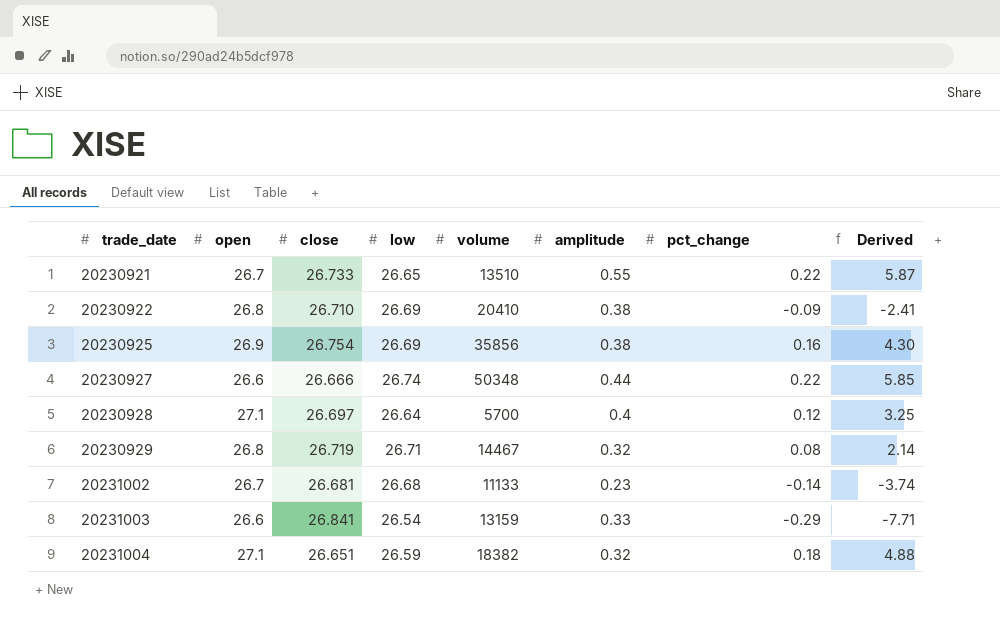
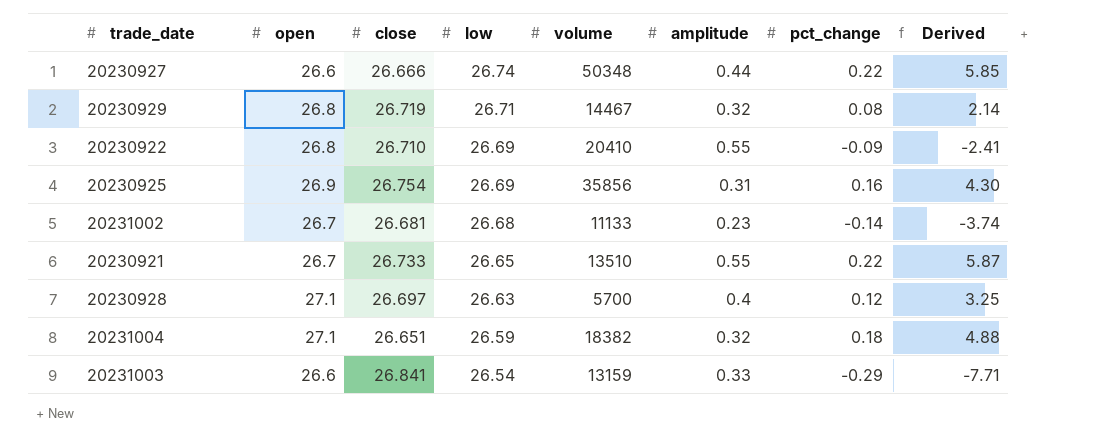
row order: trade_date ascending -> low descending
20230922 | amplitude: 0.38 -> 0.55
20230925 | amplitude: 0.38 -> 0.31
20230928 | low: 26.64 -> 26.63

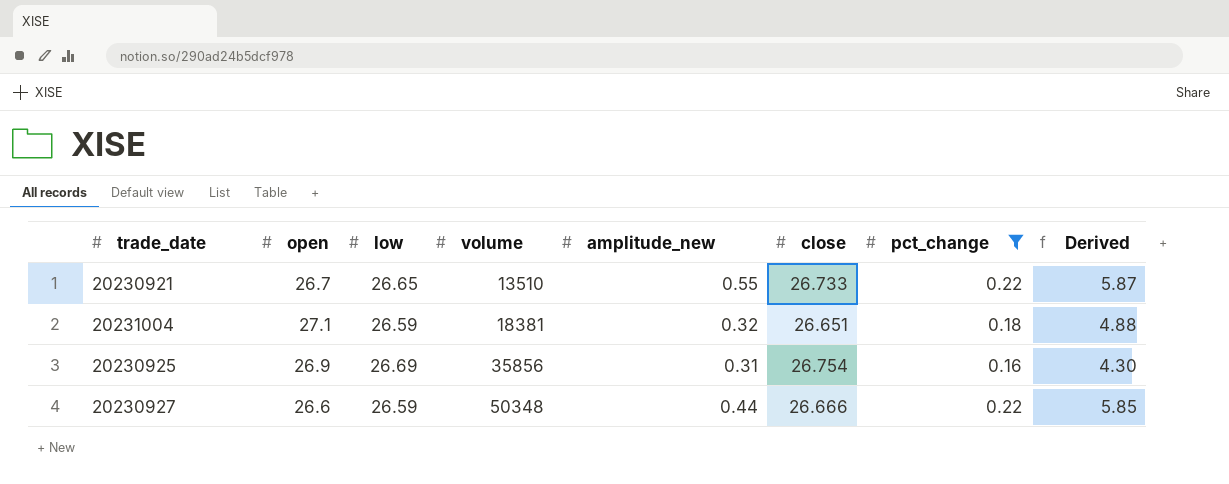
filter: none -> pct_change >= 0.16
row order: low descending -> volume ascending
column name: amplitude -> amplitude_new
column close | position: 3 -> 6
20231004 | volume: 18382 -> 18381
20230927 | low: 26.74 -> 26.59

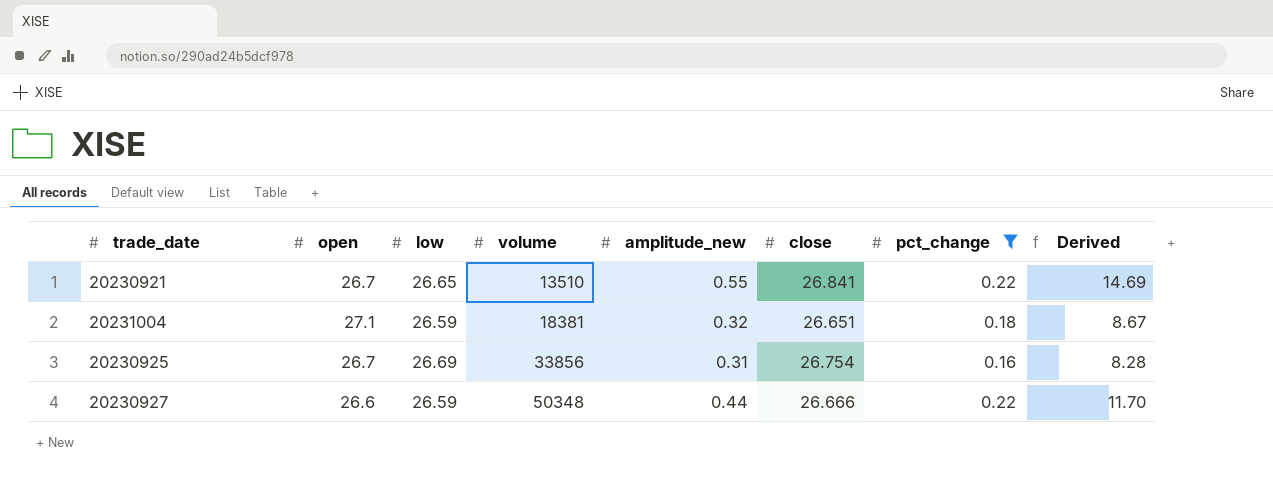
column Derived | formula: [open] * [pct_change] -> [open] * [amplitude_new]
20230921 | close: 26.733 -> 26.841
20230925 | open: 26.9 -> 26.7
20230925 | volume: 35856 -> 33856

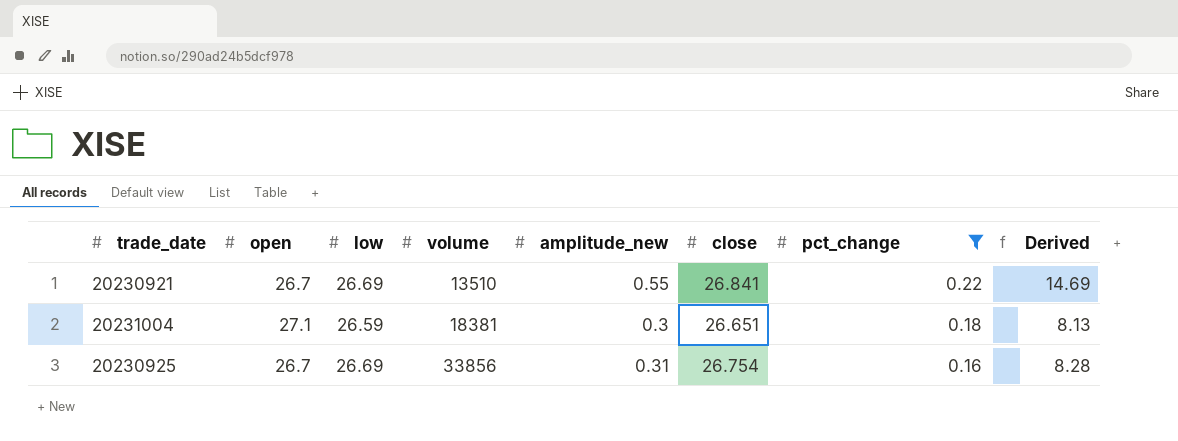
row 20230927: 26.6 | 26.59 | 50348 | 0.44 | 26.666 | 0.22 | 11.70 -> none
20230921 | low: 26.65 -> 26.69
20231004 | amplitude_new: 0.32 -> 0.3
20231004 | Derived: 8.67 -> 8.13

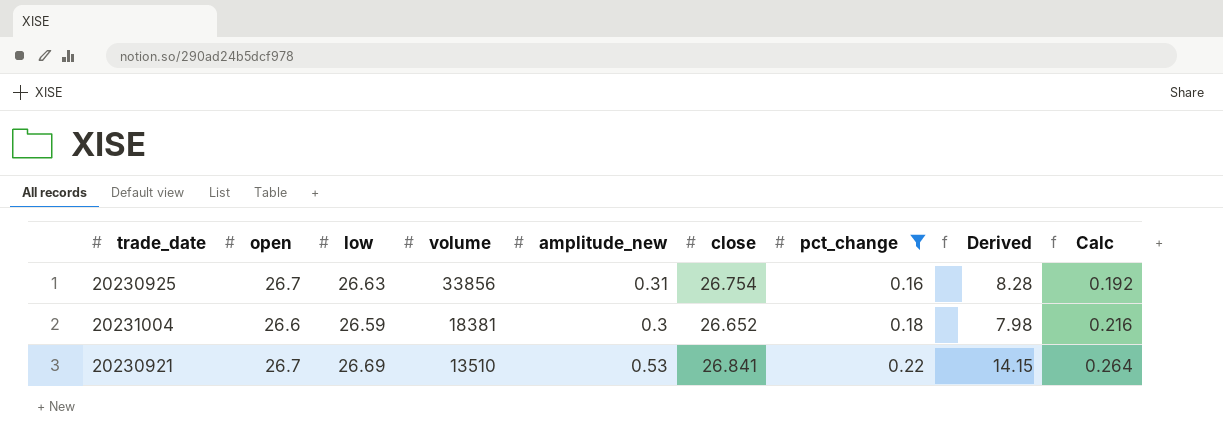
row order: volume ascending -> volume descending
column Calc | formula: none -> [pct_change] * 1.2
20230925 | low: 26.69 -> 26.63
20231004 | open: 27.1 -> 26.6
20231004 | close: 26.651 -> 26.652
20231004 | Derived: 8.13 -> 7.98
20230921 | amplitude_new: 0.55 -> 0.53
20230921 | Derived: 14.69 -> 14.15

